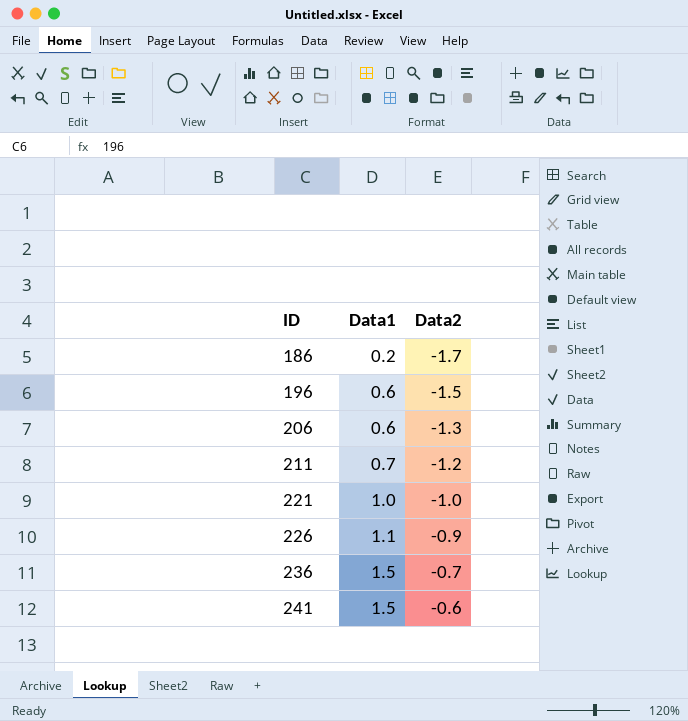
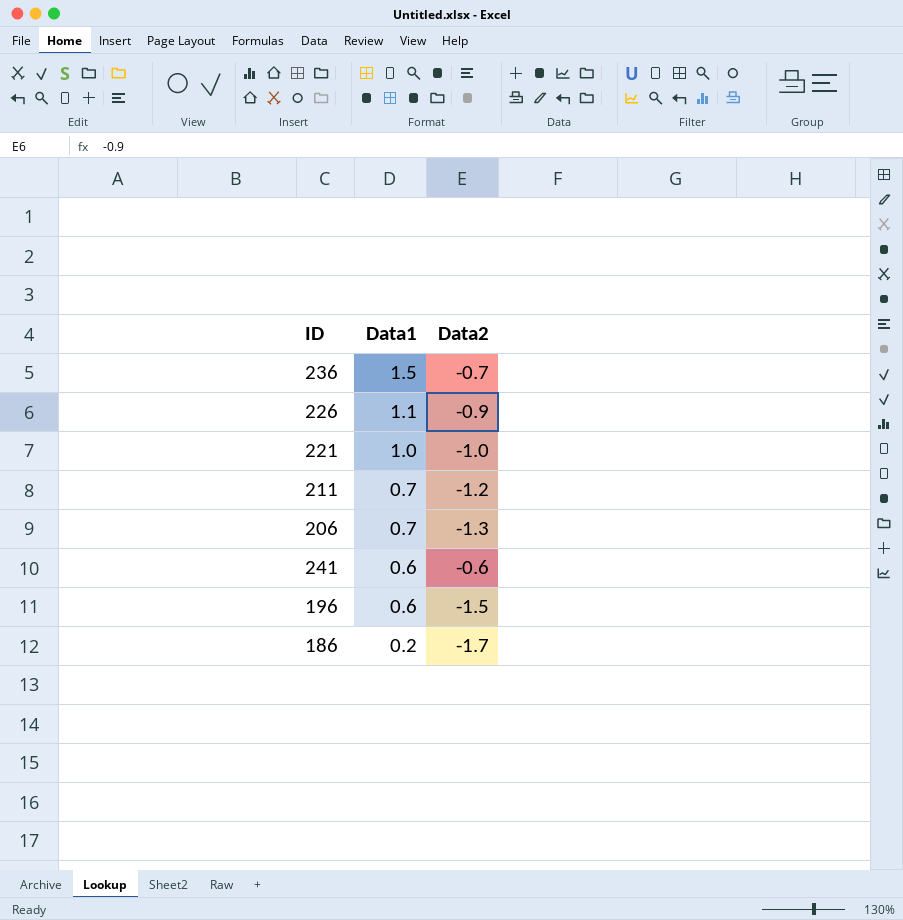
row order: ID ascending -> Data1 descending
206 | Data1: 0.6 -> 0.7
241 | Data1: 1.5 -> 0.6

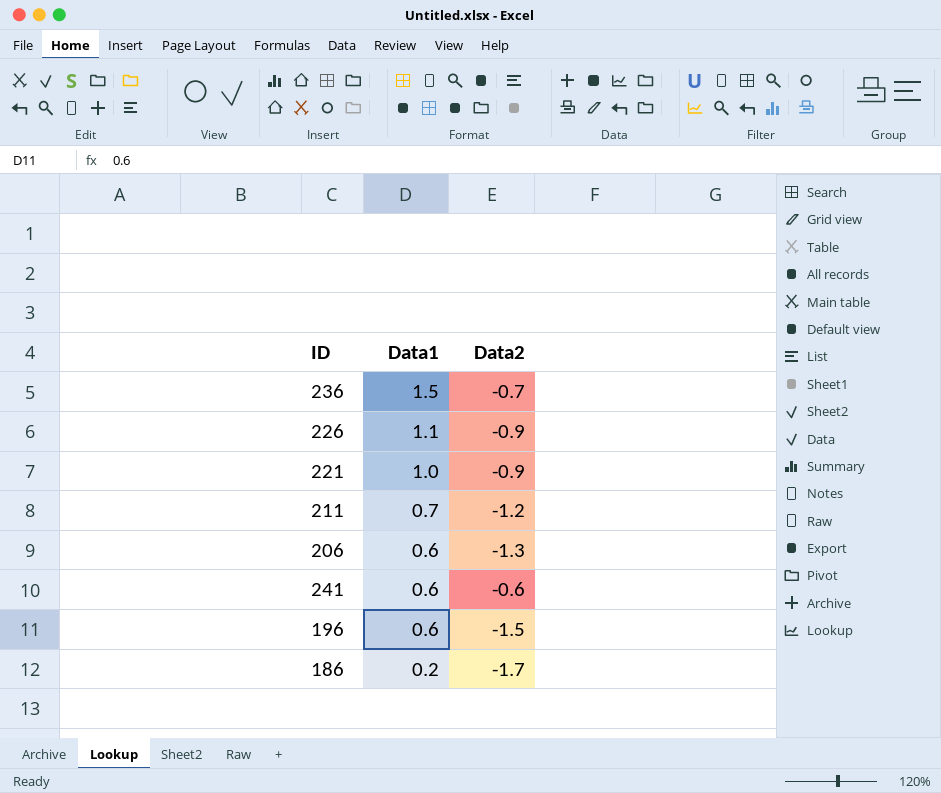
221 | Data2: -1.0 -> -0.9
206 | Data1: 0.7 -> 0.6

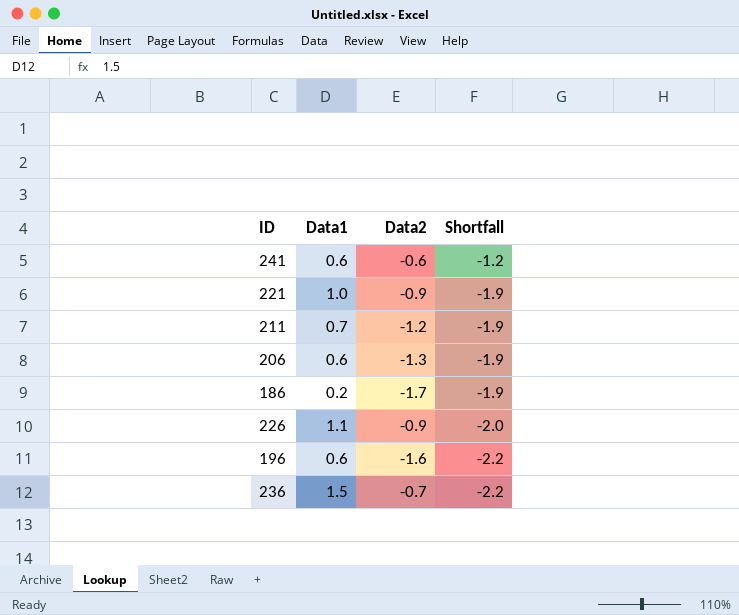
row order: Data1 descending -> Shortfall descending
column Shortfall | formula: none -> [Data2] - [Data1]
196 | Data2: -1.5 -> -1.6

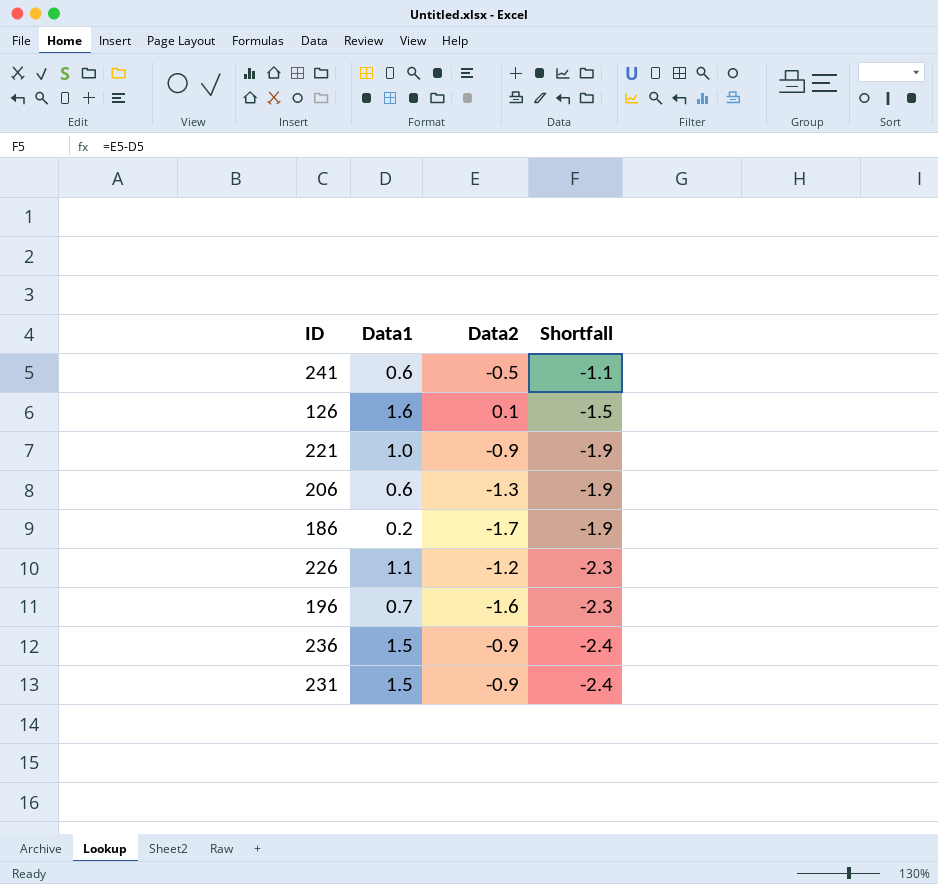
row 211: 0.7 | -1.2 | -1.9 -> none
241 | Data2: -0.6 -> -0.5
241 | Shortfall: -1.2 -> -1.1
row 126: none -> 1.6 | 0.1 | -1.5
226 | Data2: -0.9 -> -1.2
226 | Shortfall: -2.0 -> -2.3
196 | Data1: 0.6 -> 0.7
196 | Shortfall: -2.2 -> -2.3
236 | Data2: -0.7 -> -0.9
236 | Shortfall: -2.2 -> -2.4
row 231: none -> 1.5 | -0.9 | -2.4

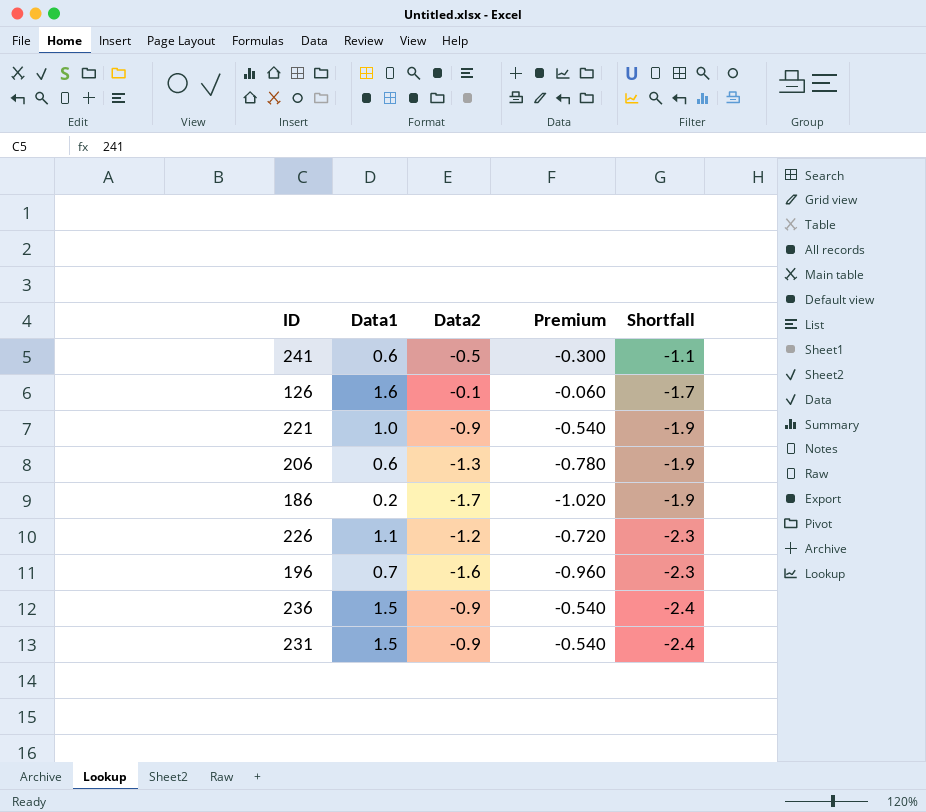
column Premium | formula: none -> [Data2] * 0.6
126 | Data2: 0.1 -> -0.1
126 | Shortfall: -1.5 -> -1.7

